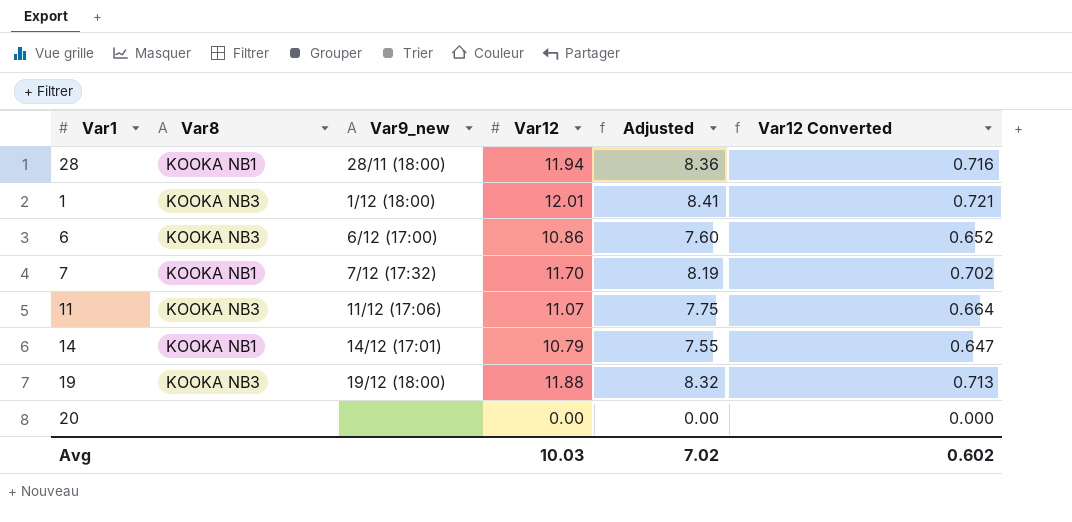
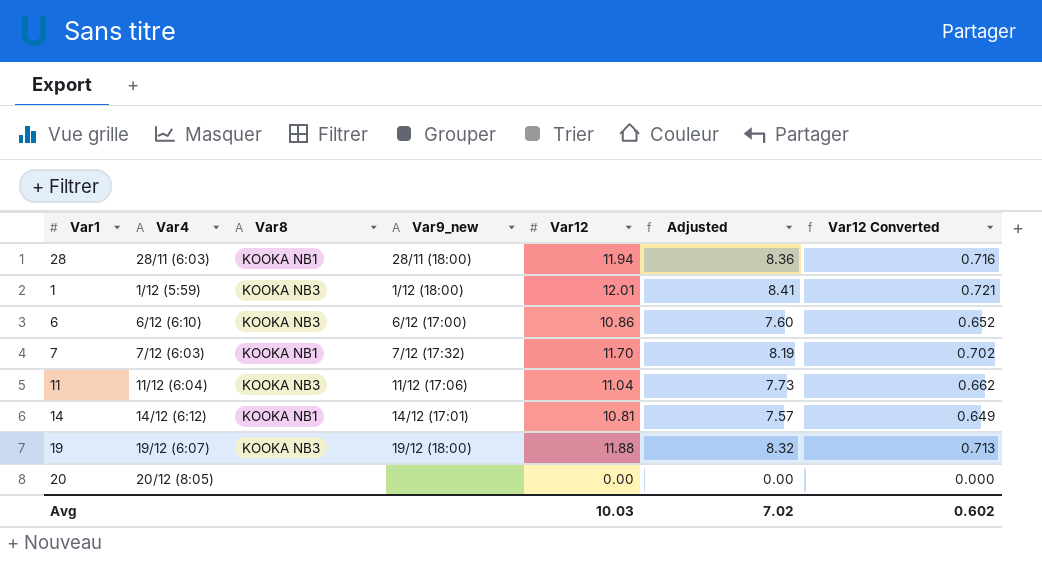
column Var4 | position: none -> 2
11 | Var12: 11.07 -> 11.04
11 | Adjusted: 7.75 -> 7.73
11 | Var12 Converted: 0.664 -> 0.662
14 | Var12: 10.79 -> 10.81
14 | Adjusted: 7.55 -> 7.57
14 | Var12 Converted: 0.647 -> 0.649

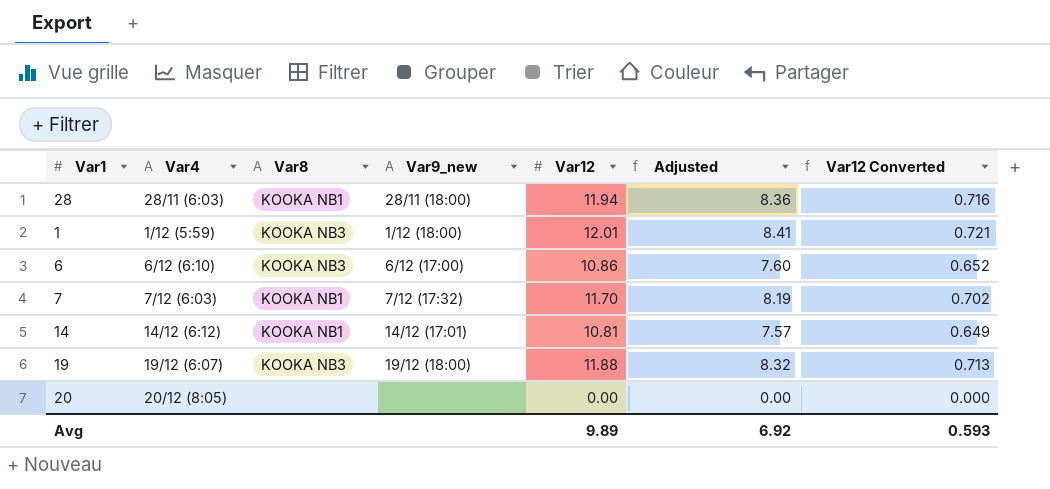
row 11: 11/12 (6:04) | KOOKA NB3 | 11/12 (17:06) | 11.04 | 7.73 | 0.662 -> none
Avg | Var12: 10.03 -> 9.89
Avg | Adjusted: 7.02 -> 6.92
Avg | Var12 Converted: 0.602 -> 0.593

